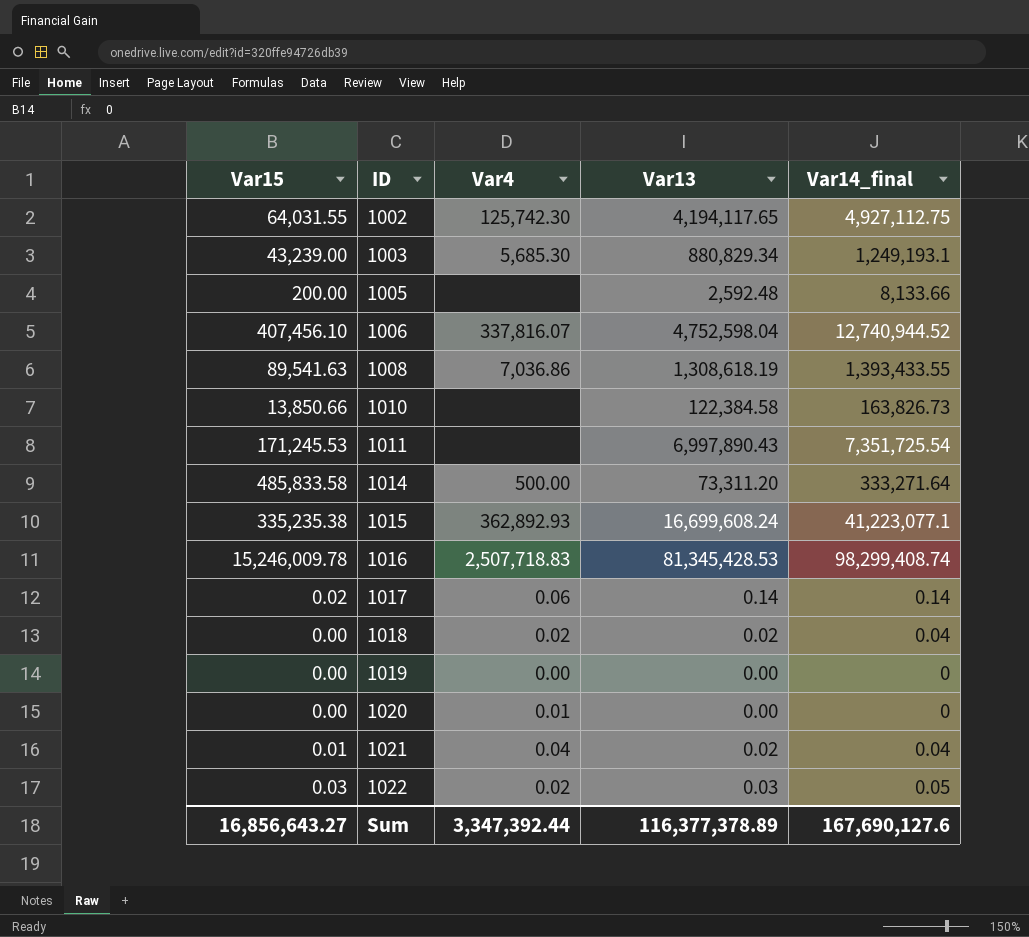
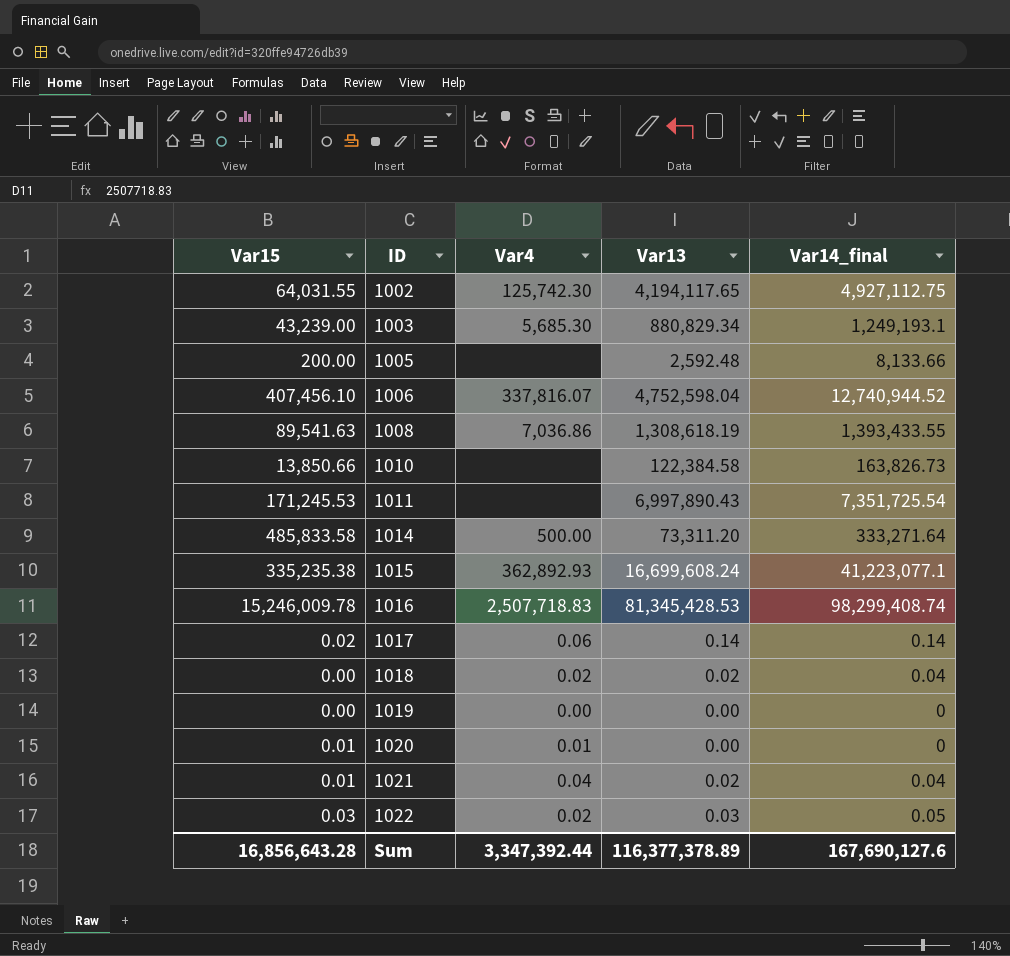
1020 | Var15: 0.00 -> 0.01
Sum | Var15: 16,856,643.27 -> 16,856,643.28

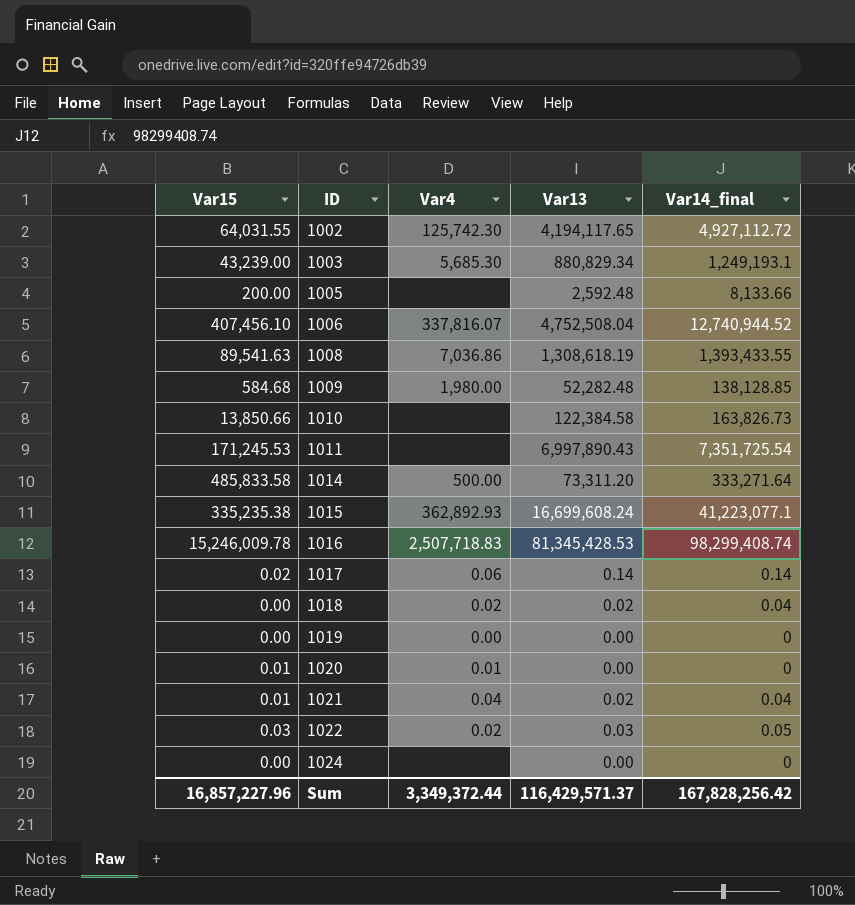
1002 | Var14_final: 4,927,112.75 -> 4,927,112.72
1006 | Var13: 4,752,598.04 -> 4,752,508.04
row 1009: none -> 584.68 | 1,980.00 | 52,282.48 | 138,128.85
row 1024: none -> 0.00 | none | 0.00 | 0
Sum | Var15: 16,856,643.28 -> 16,857,227.96
Sum | Var4: 3,347,392.44 -> 3,349,372.44
Sum | Var13: 116,377,378.89 -> 116,429,571.37
Sum | Var14_final: 167,690,127.6 -> 167,828,256.42

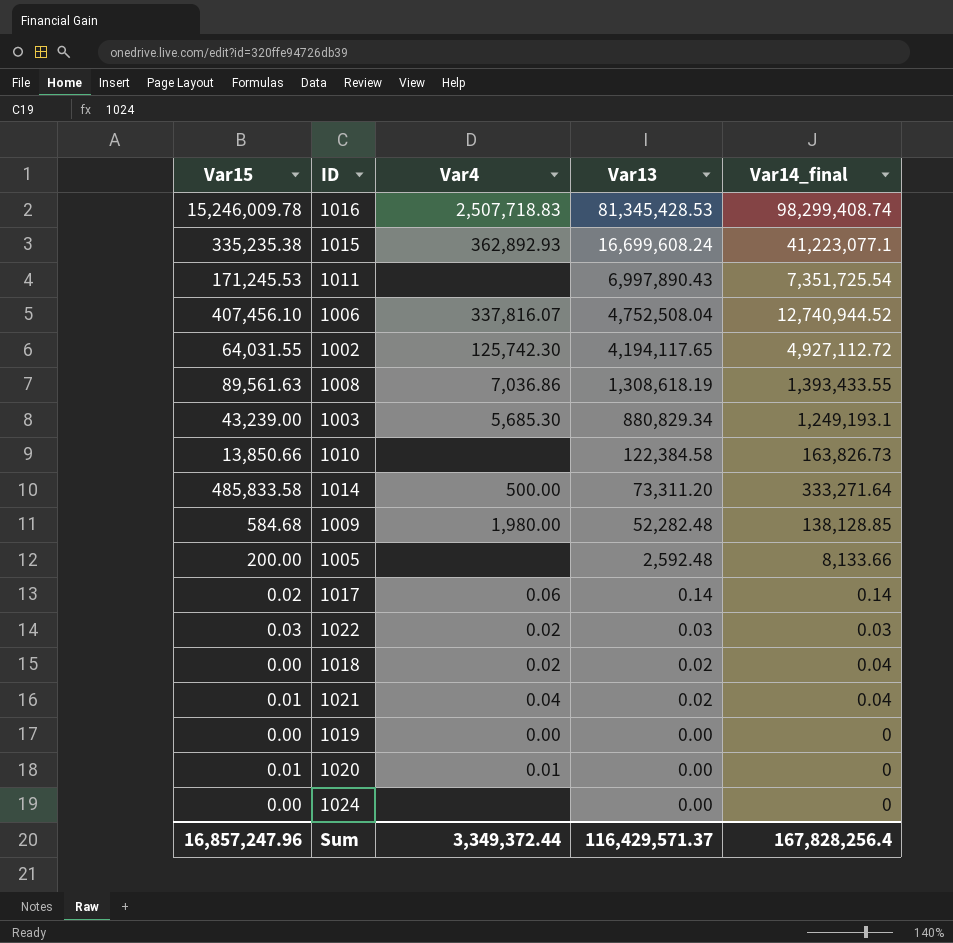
row order: ID ascending -> Var13 descending
1008 | Var15: 89,541.63 -> 89,561.63
1022 | Var14_final: 0.05 -> 0.03
Sum | Var15: 16,857,227.96 -> 16,857,247.96
Sum | Var14_final: 167,828,256.42 -> 167,828,256.4

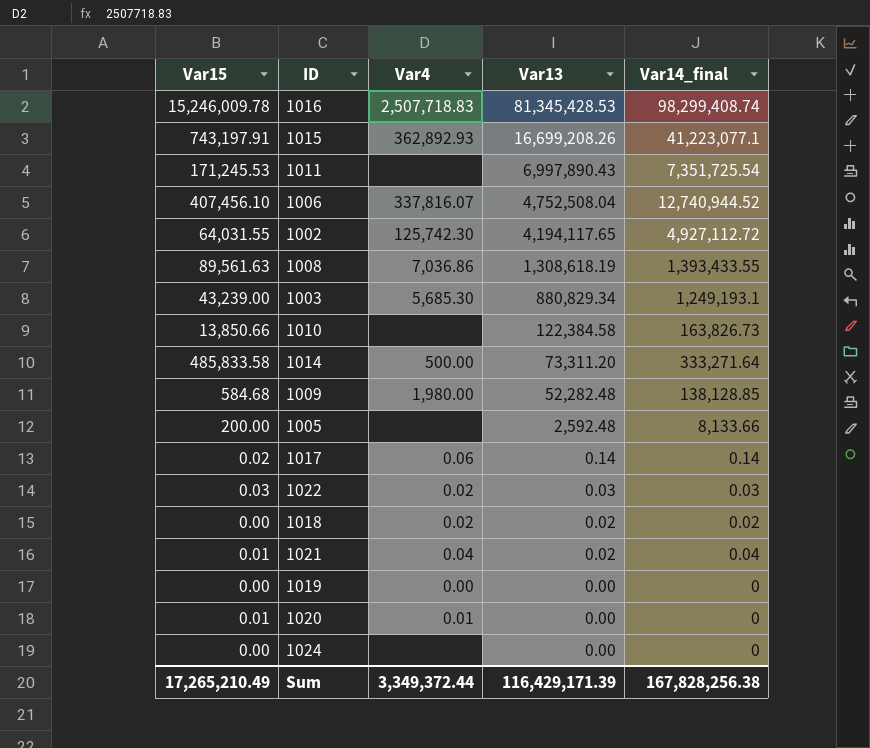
1015 | Var15: 335,235.38 -> 743,197.91
1015 | Var13: 16,699,608.24 -> 16,699,208.26
1018 | Var14_final: 0.04 -> 0.02
Sum | Var15: 16,857,247.96 -> 17,265,210.49
Sum | Var13: 116,429,571.37 -> 116,429,171.39
Sum | Var14_final: 167,828,256.4 -> 167,828,256.38

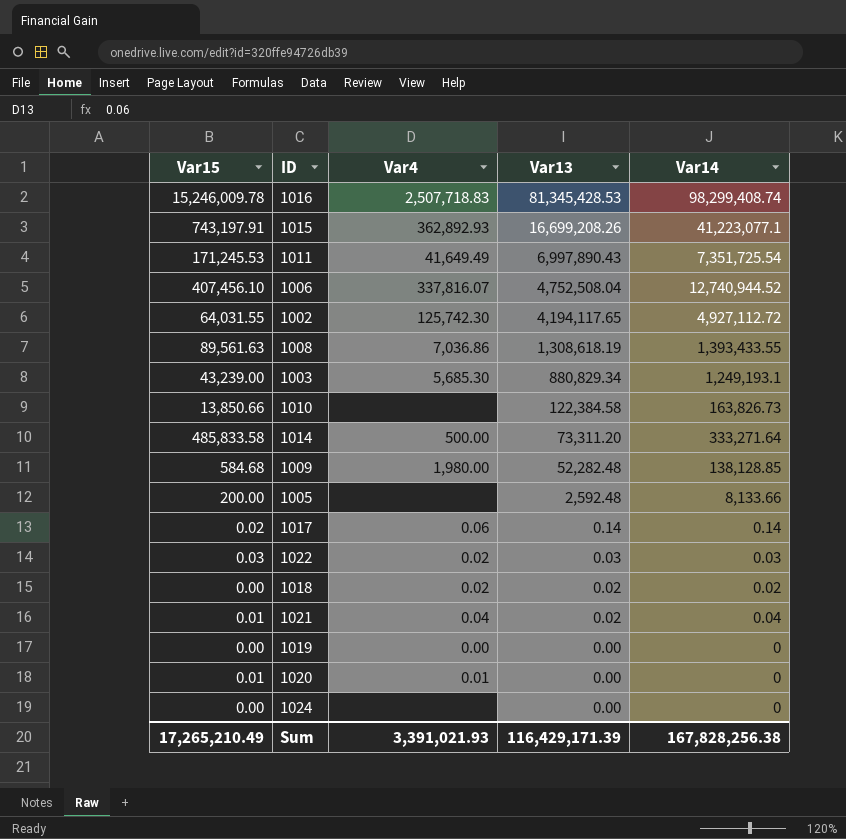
column name: Var14_final -> Var14
1011 | Var4: none -> 41,649.49
Sum | Var4: 3,349,372.44 -> 3,391,021.93

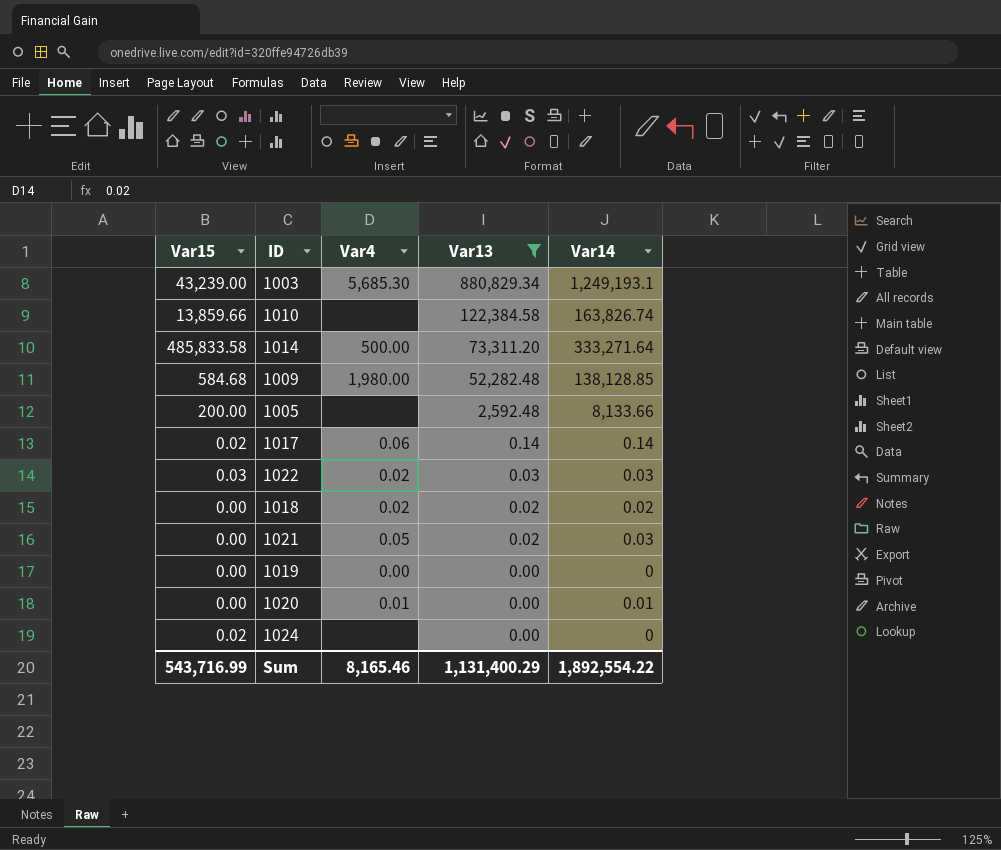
filter: none -> Var13 <= 880,829.34
1010 | Var15: 13,850.66 -> 13,859.66
1010 | Var14: 163,826.73 -> 163,826.74
1021 | Var15: 0.01 -> 0.00
1021 | Var4: 0.04 -> 0.05
1021 | Var14: 0.04 -> 0.03
1020 | Var15: 0.01 -> 0.00
1020 | Var14: 0 -> 0.01
1024 | Var15: 0.00 -> 0.02
Sum | Var15: 17,265,210.49 -> 543,716.99
Sum | Var4: 3,391,021.93 -> 8,165.46
Sum | Var13: 116,429,171.39 -> 1,131,400.29
Sum | Var14: 167,828,256.38 -> 1,892,554.22

